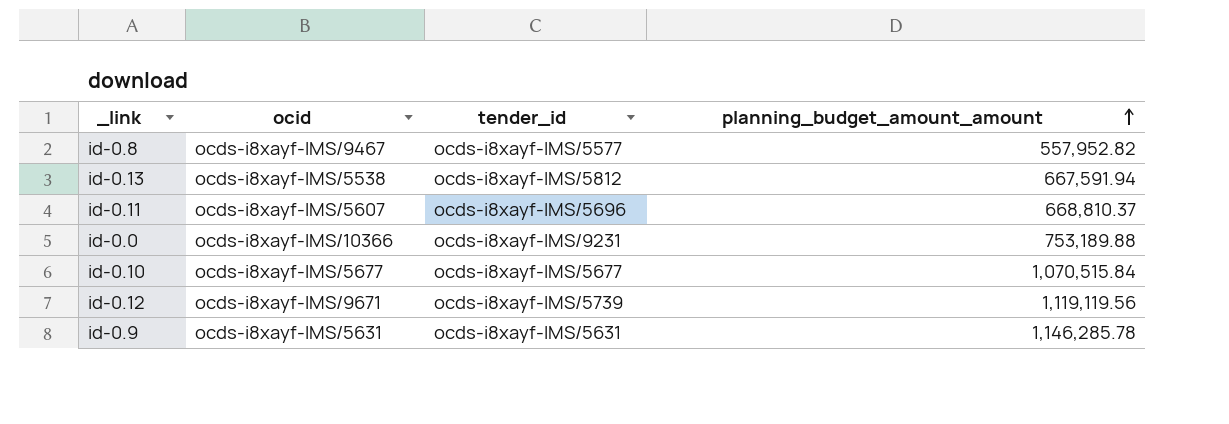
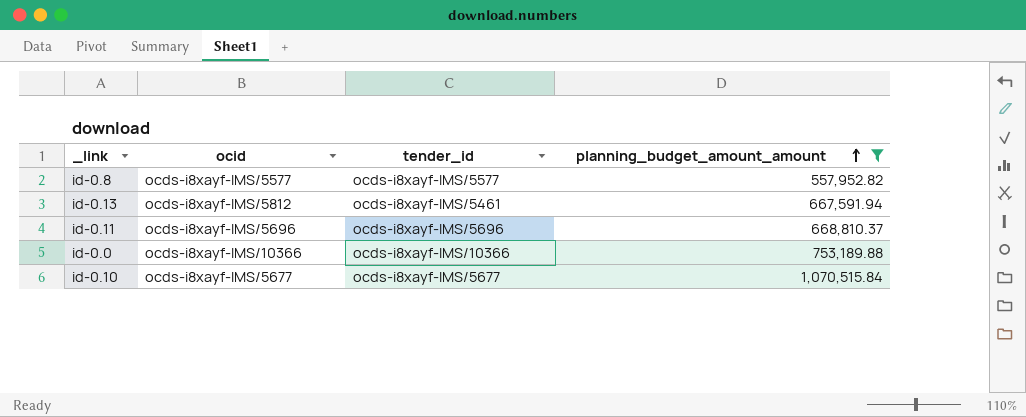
filter: none -> planning_budget_amount_amount <= 1,070,515.84
id-0.8 | ocid: ocds-i8xayf-IMS/9467 -> ocds-i8xayf-IMS/5577
id-0.13 | ocid: ocds-i8xayf-IMS/5538 -> ocds-i8xayf-IMS/5812
id-0.13 | tender_id: ocds-i8xayf-IMS/5812 -> ocds-i8xayf-IMS/5461
id-0.11 | ocid: ocds-i8xayf-IMS/5607 -> ocds-i8xayf-IMS/5696
id-0.0 | tender_id: ocds-i8xayf-IMS/9231 -> ocds-i8xayf-IMS/10366

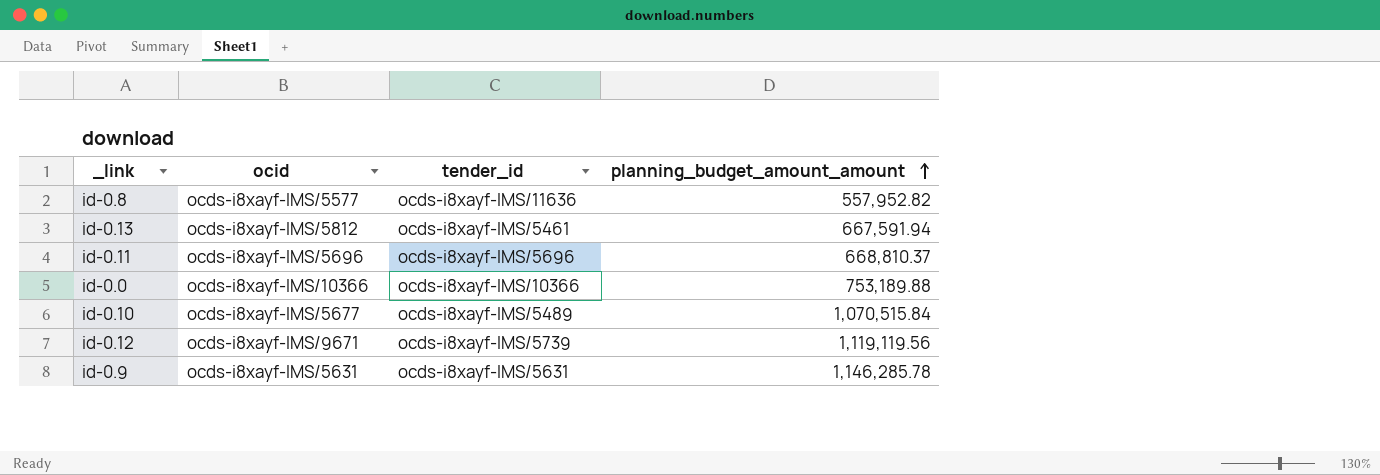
filter: planning_budget_amount_amount <= 1,070,515.84 -> none
id-0.8 | tender_id: ocds-i8xayf-IMS/5577 -> ocds-i8xayf-IMS/11636
id-0.10 | tender_id: ocds-i8xayf-IMS/5677 -> ocds-i8xayf-IMS/5489

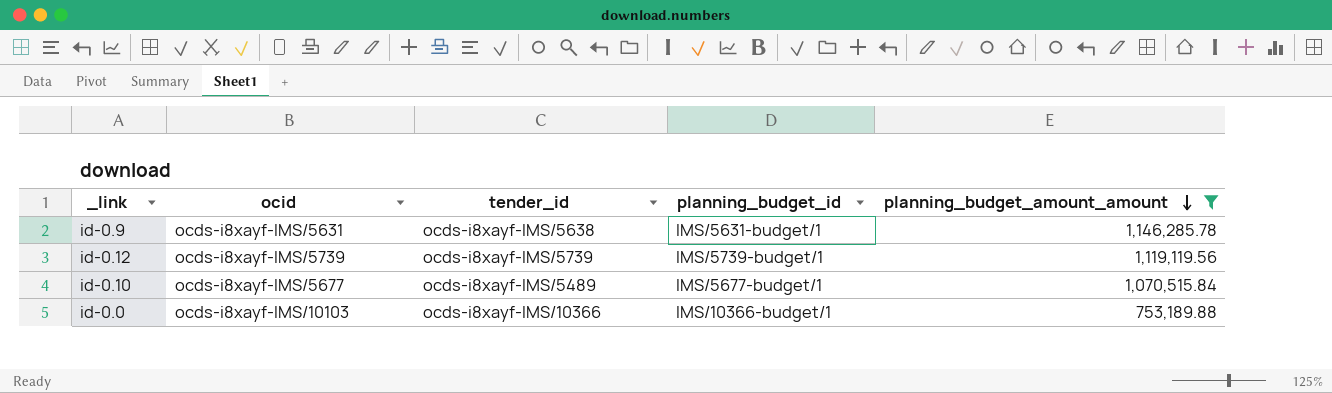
filter: none -> planning_budget_amount_amount >= 753,189.88
row order: planning_budget_amount_amount ascending -> planning_budget_amount_amount descending
column planning_budget_id | position: none -> 4
id-0.9 | tender_id: ocds-i8xayf-IMS/5631 -> ocds-i8xayf-IMS/5638
id-0.12 | ocid: ocds-i8xayf-IMS/9671 -> ocds-i8xayf-IMS/5739
id-0.0 | ocid: ocds-i8xayf-IMS/10366 -> ocds-i8xayf-IMS/10103

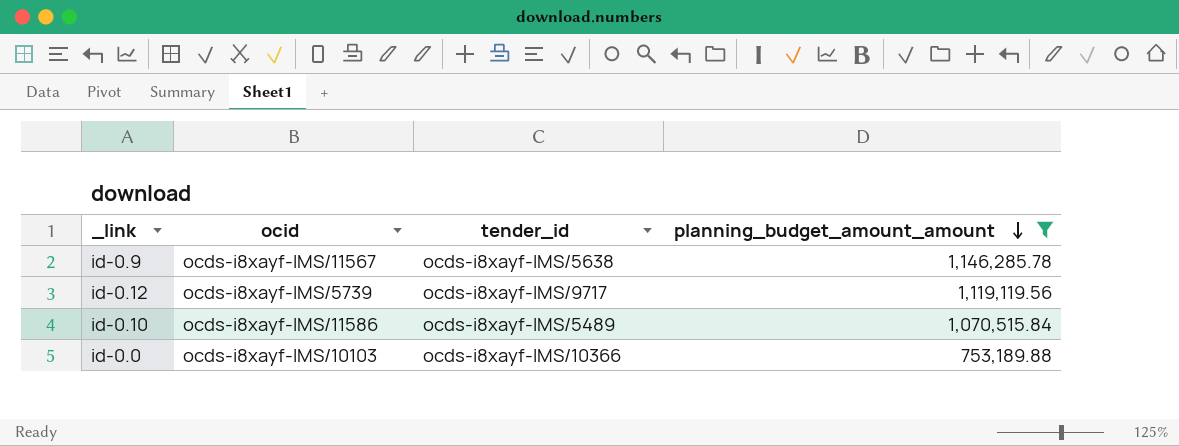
column planning_budget_id | position: 4 -> none
id-0.9 | ocid: ocds-i8xayf-IMS/5631 -> ocds-i8xayf-IMS/11567
id-0.12 | tender_id: ocds-i8xayf-IMS/5739 -> ocds-i8xayf-IMS/9717
id-0.10 | ocid: ocds-i8xayf-IMS/5677 -> ocds-i8xayf-IMS/11586

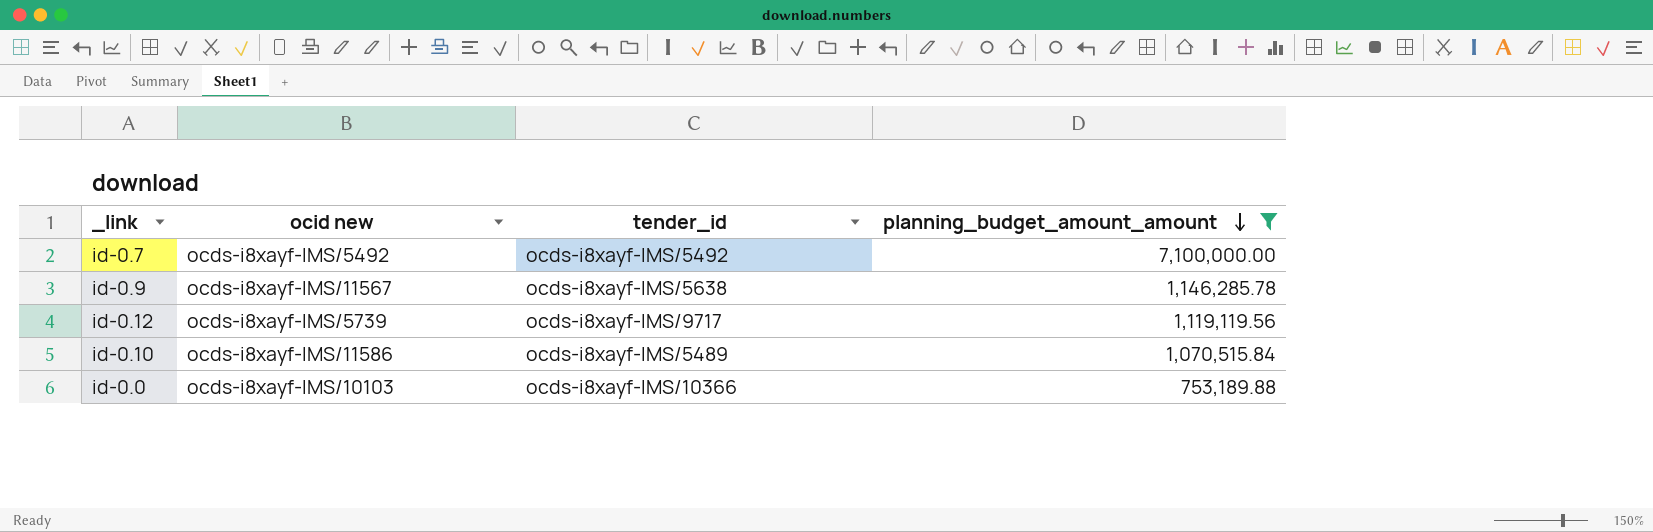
column name: ocid -> ocid new
row id-0.7: none -> ocds-i8xayf-IMS/5492 | ocds-i8xayf-IMS/5492 | 7,100,000.00

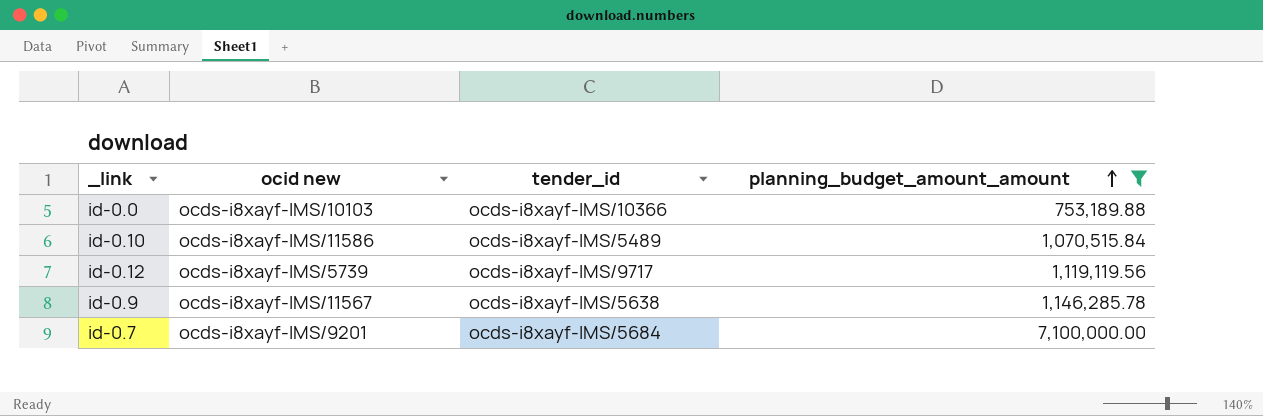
row order: planning_budget_amount_amount descending -> planning_budget_amount_amount ascending
id-0.7 | ocid new: ocds-i8xayf-IMS/5492 -> ocds-i8xayf-IMS/9201
id-0.7 | tender_id: ocds-i8xayf-IMS/5492 -> ocds-i8xayf-IMS/5684

